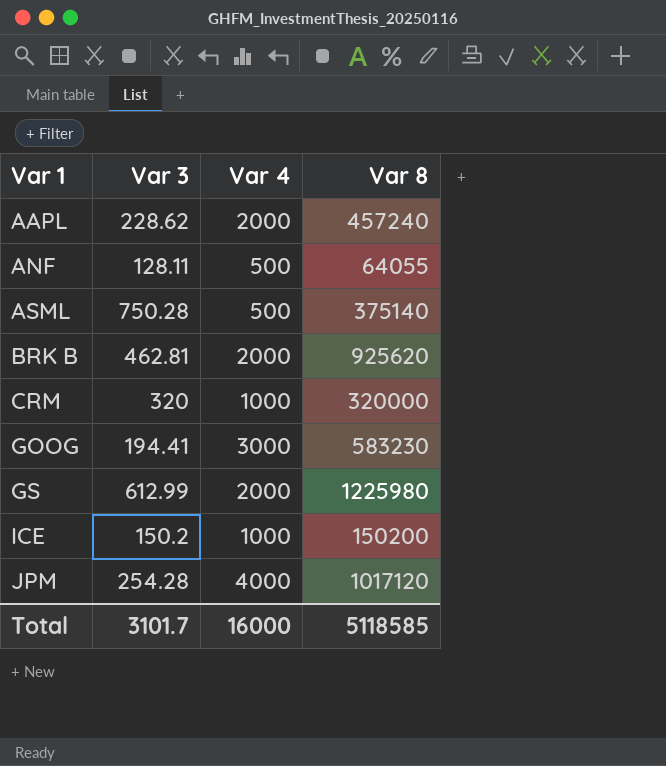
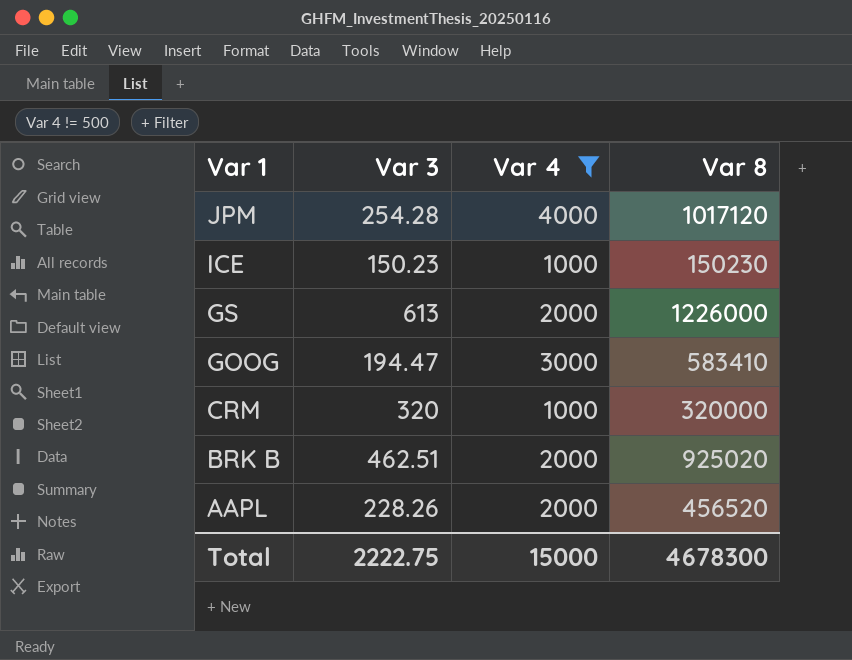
filter: none -> Var 4 != 500
row order: Var 1 ascending -> Var 1 descending
ICE | Var 3: 150.2 -> 150.23
ICE | Var 8: 150200 -> 150230
GS | Var 3: 612.99 -> 613
GS | Var 8: 1225980 -> 1226000
GOOG | Var 3: 194.41 -> 194.47
GOOG | Var 8: 583230 -> 583410
BRK B | Var 3: 462.81 -> 462.51
BRK B | Var 8: 925620 -> 925020
AAPL | Var 3: 228.62 -> 228.26
AAPL | Var 8: 457240 -> 456520
Total | Var 3: 3101.7 -> 2222.75
Total | Var 4: 16000 -> 15000
Total | Var 8: 5118585 -> 4678300

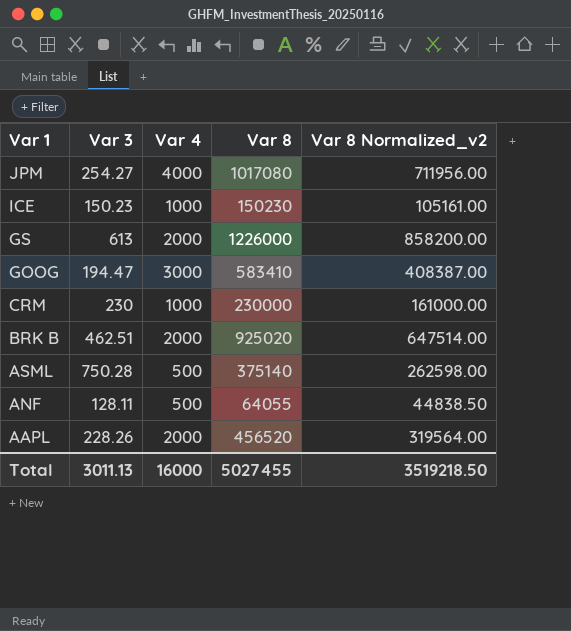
filter: Var 4 != 500 -> none
column Var 8 Normalized_v2 | formula: none -> [Var 8] * 0.7
JPM | Var 3: 254.28 -> 254.27
JPM | Var 8: 1017120 -> 1017080
CRM | Var 3: 320 -> 230
CRM | Var 8: 320000 -> 230000
Total | Var 3: 2222.75 -> 3011.13
Total | Var 4: 15000 -> 16000
Total | Var 8: 4678300 -> 5027455

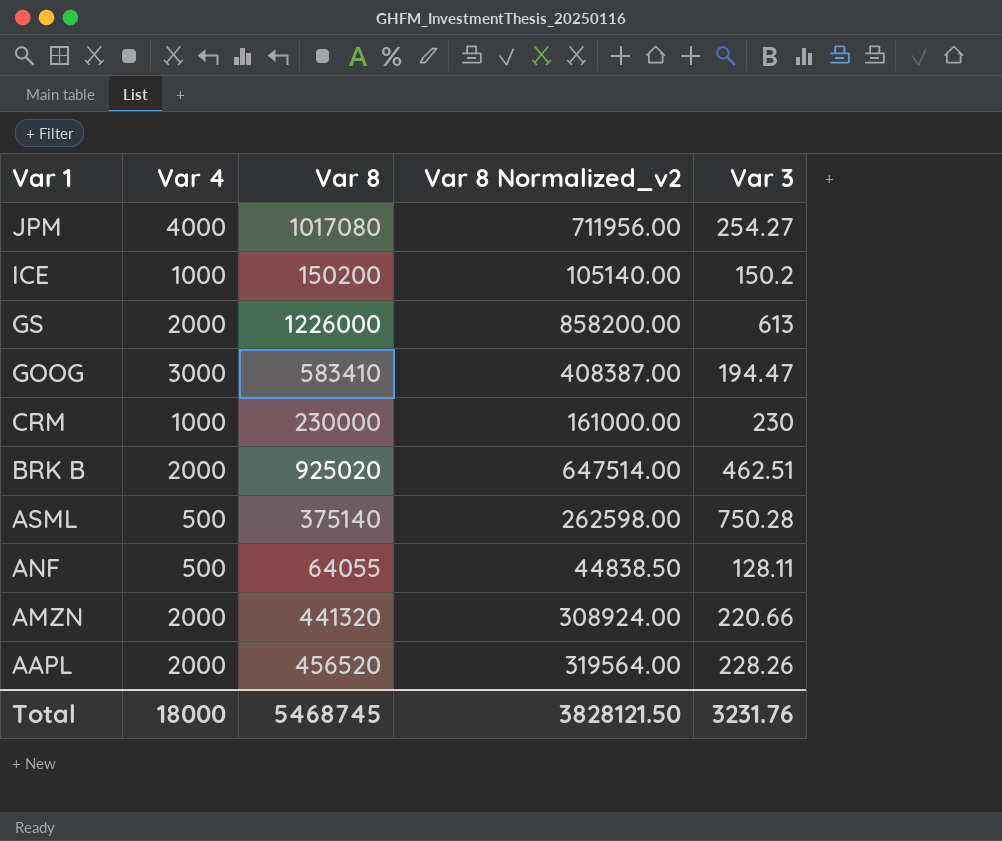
column Var 3 | position: 2 -> 5
ICE | Var 8: 150230 -> 150200
ICE | Var 8 Normalized_v2: 105161.00 -> 105140.00
ICE | Var 3: 150.23 -> 150.2
row AMZN: none -> 2000 | 441320 | 308924.00 | 220.66
Total | Var 4: 16000 -> 18000
Total | Var 8: 5027455 -> 5468745
Total | Var 8 Normalized_v2: 3519218.50 -> 3828121.50
Total | Var 3: 3011.13 -> 3231.76

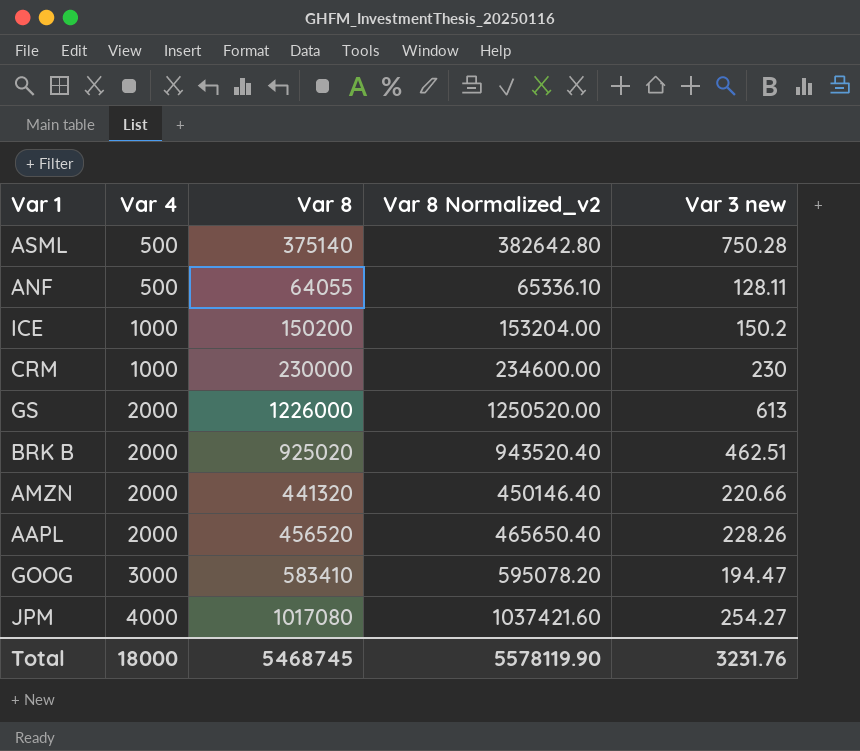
row order: Var 1 descending -> Var 4 ascending
column Var 8 Normalized_v2 | formula: [Var 8] * 0.7 -> [Var 8] * 1.02
column name: Var 3 -> Var 3 new
Total | Var 8 Normalized_v2: 3828121.50 -> 5578119.90

